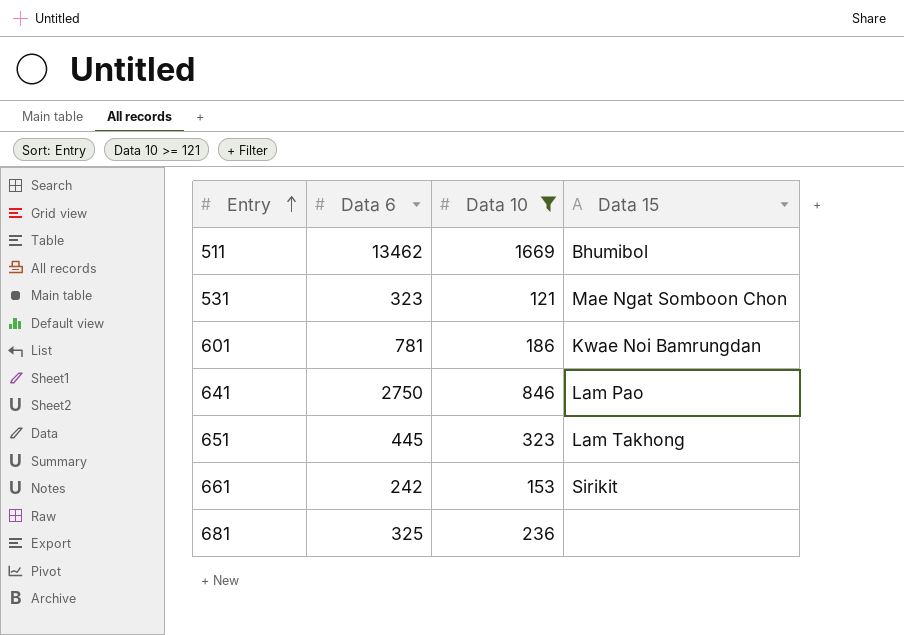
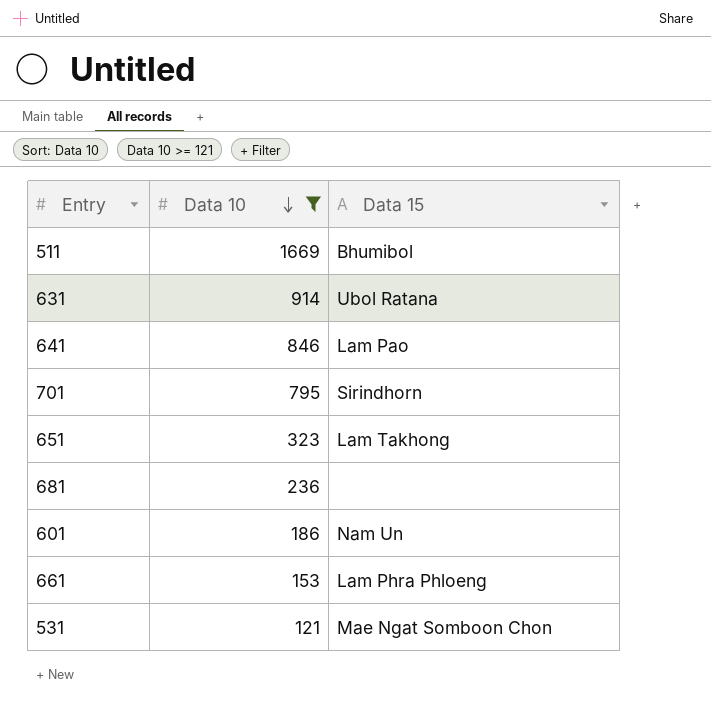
row order: Entry ascending -> Data 10 descending
column Data 6 | position: 2 -> none
row 631: none -> 914 | Ubol Ratana
row 701: none -> 795 | Sirindhorn
601 | Data 15: Kwae Noi Bamrungdan -> Nam Un
661 | Data 15: Sirikit -> Lam Phra Phloeng

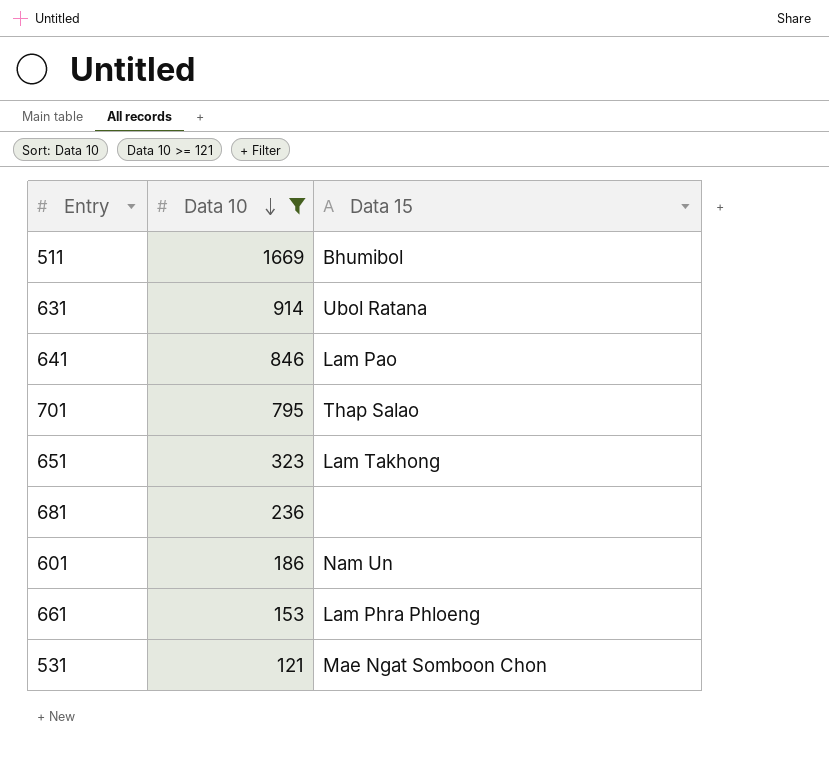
701 | Data 15: Sirindhorn -> Thap Salao

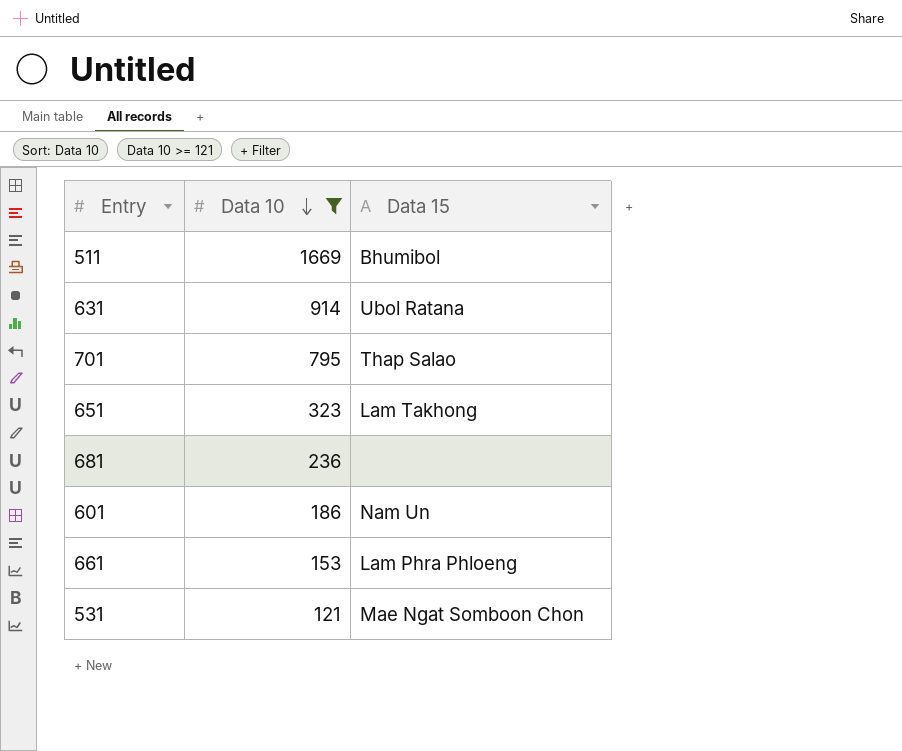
row 641: 846 | Lam Pao -> none

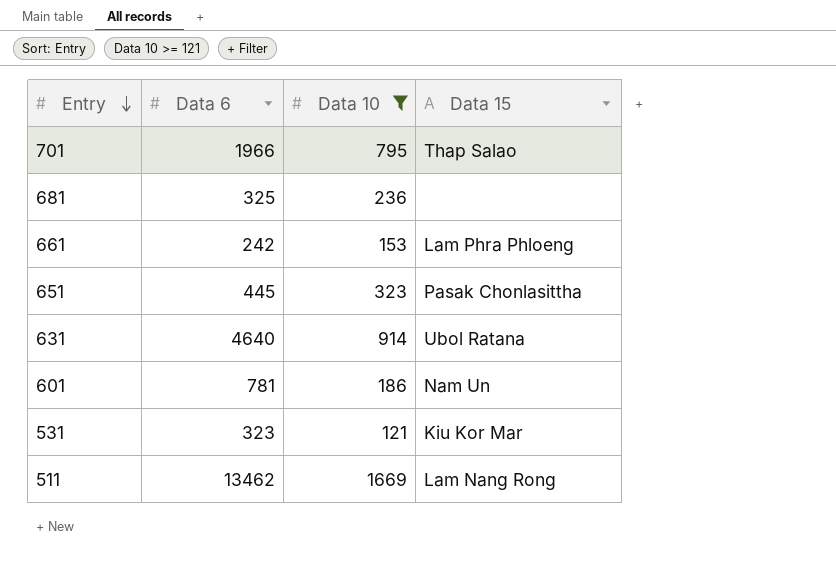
row order: Data 10 descending -> Entry descending
column Data 6 | position: none -> 2
651 | Data 15: Lam Takhong -> Pasak Chonlasittha
531 | Data 15: Mae Ngat Somboon Chon -> Kiu Kor Mar
511 | Data 15: Bhumibol -> Lam Nang Rong

